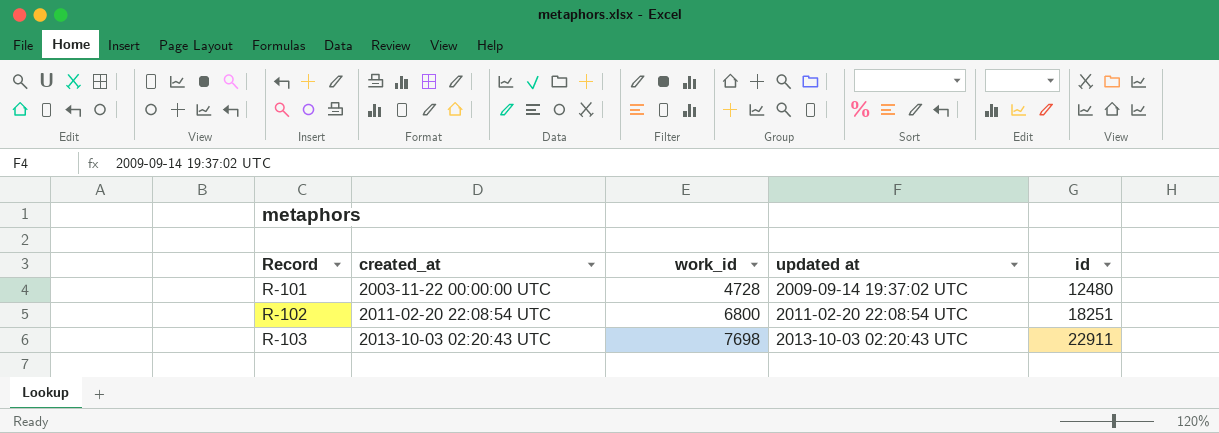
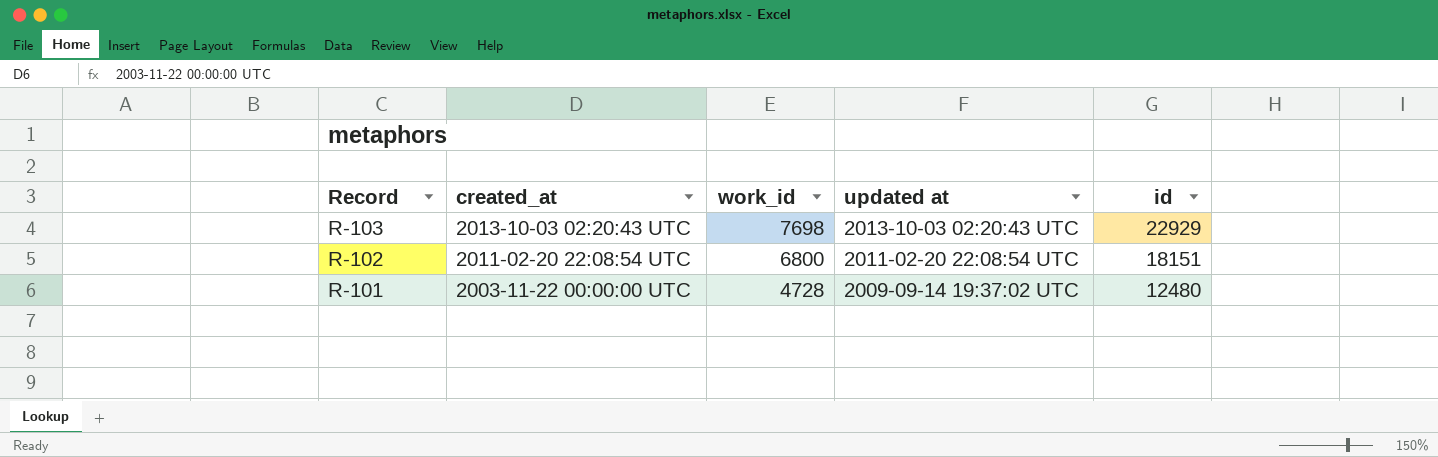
row order: Record ascending -> Record descending
R-103 | id: 22911 -> 22929
R-102 | id: 18251 -> 18151

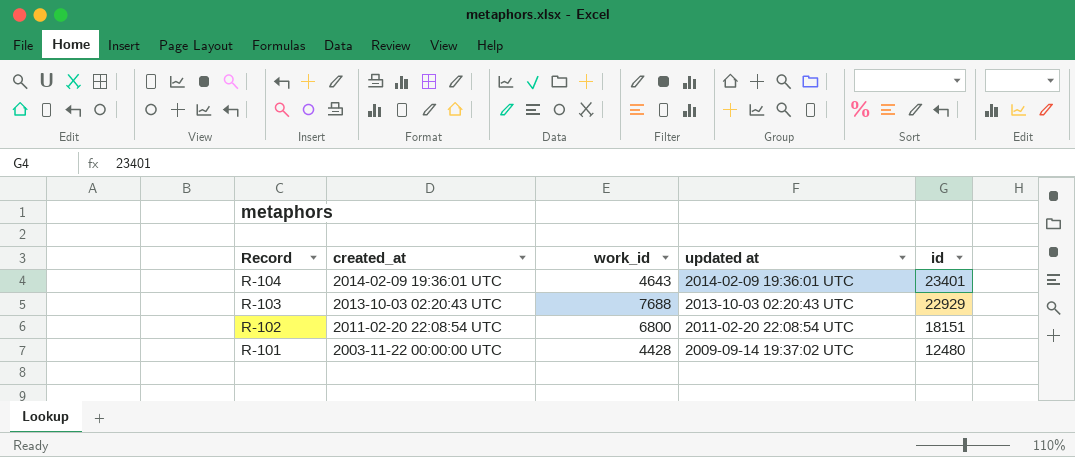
row R-104: none -> 2014-02-09 19:36:01 UTC | 4643 | 2014-02-09 19:36:01 UTC | 23401
R-103 | work_id: 7698 -> 7688
R-101 | work_id: 4728 -> 4428

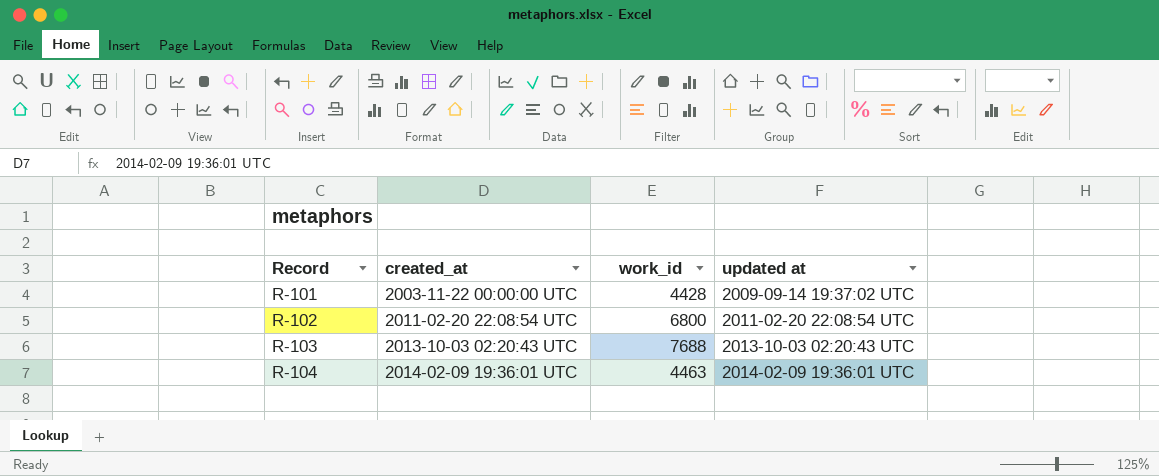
row order: Record descending -> Record ascending
column id | position: 5 -> none
R-104 | work_id: 4643 -> 4463

